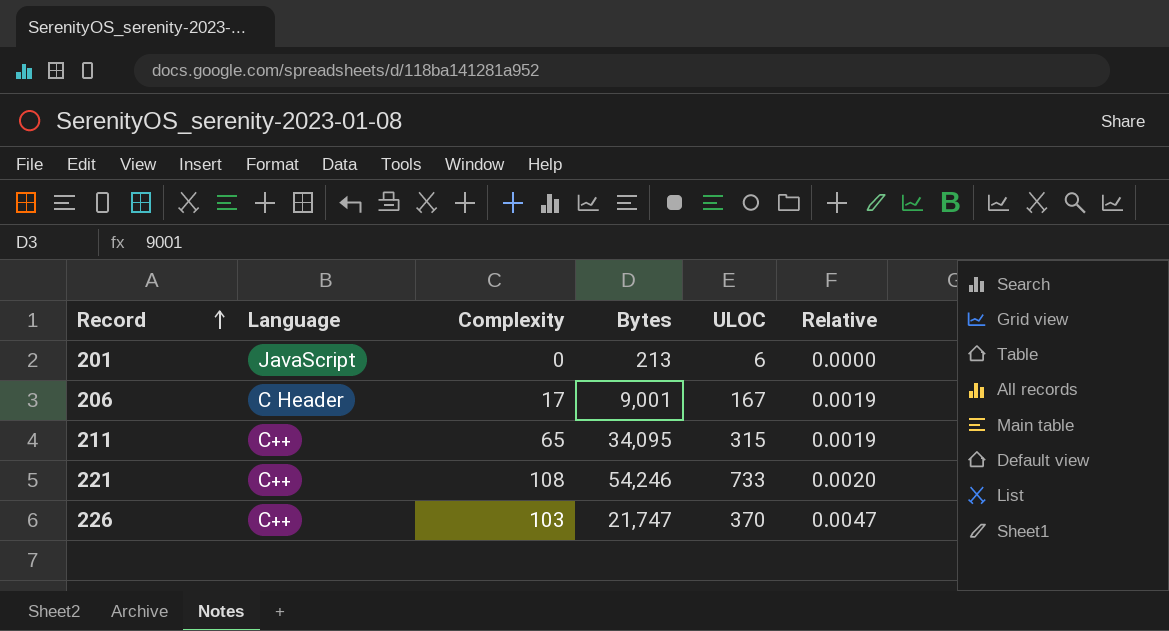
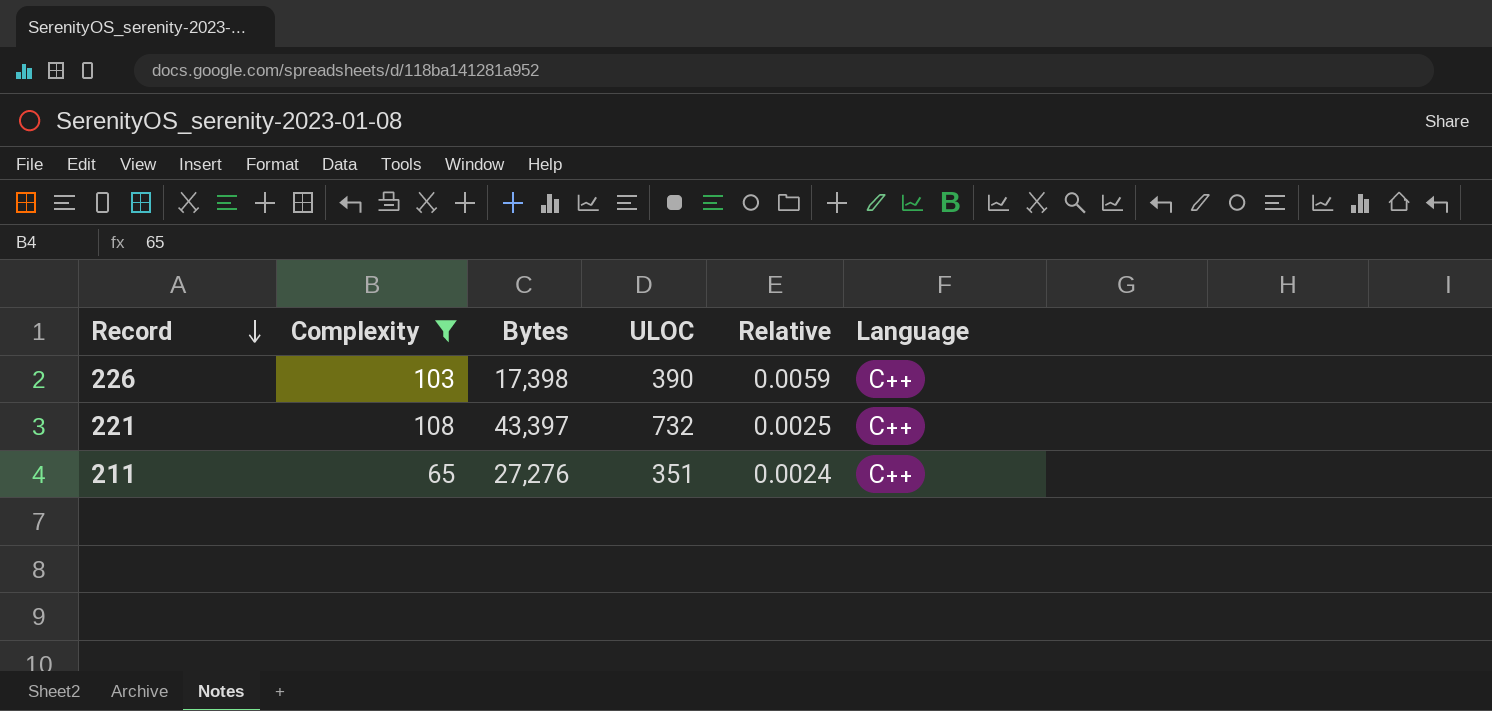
filter: none -> Complexity >= 65
row order: Record ascending -> Record descending
column Language | position: 2 -> 6
226 | Bytes: 21,747 -> 17,398
226 | ULOC: 370 -> 390
226 | Relative: 0.0047 -> 0.0059
221 | Bytes: 54,246 -> 43,397
221 | ULOC: 733 -> 732
221 | Relative: 0.0020 -> 0.0025
211 | Bytes: 34,095 -> 27,276
211 | ULOC: 315 -> 351
211 | Relative: 0.0019 -> 0.0024

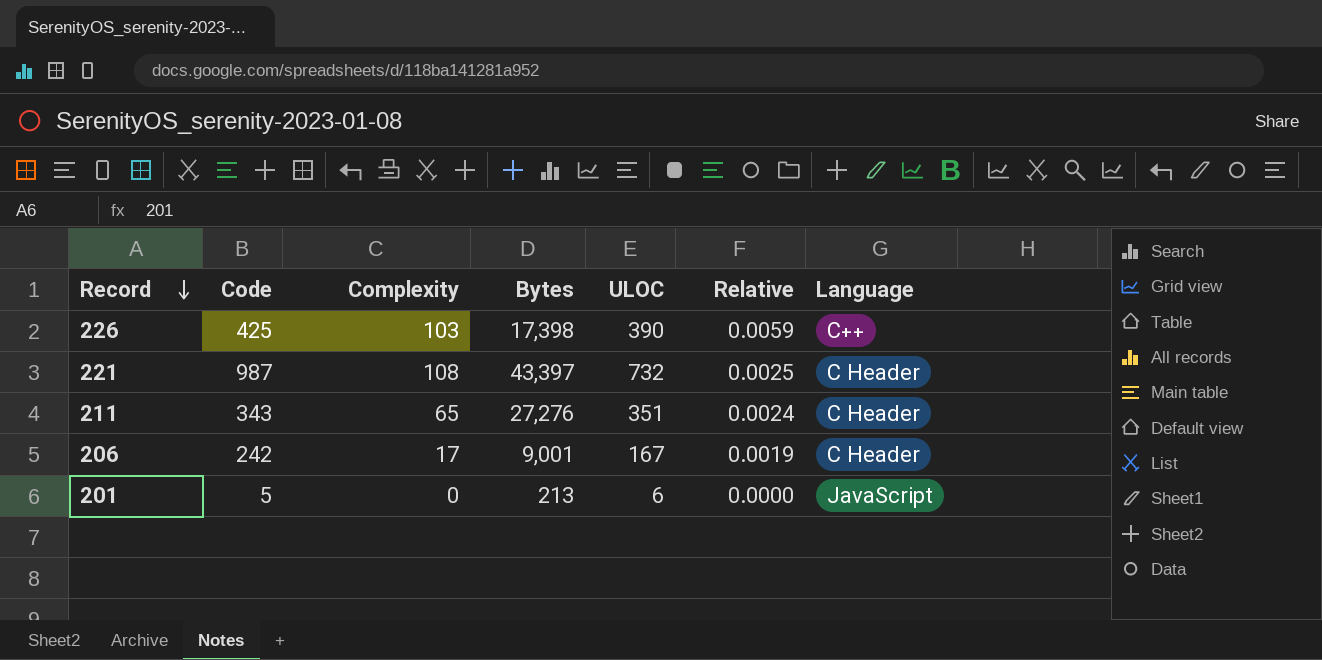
filter: Complexity >= 65 -> none
column Code | position: none -> 2
221 | Language: C++ -> C Header
211 | Language: C++ -> C Header

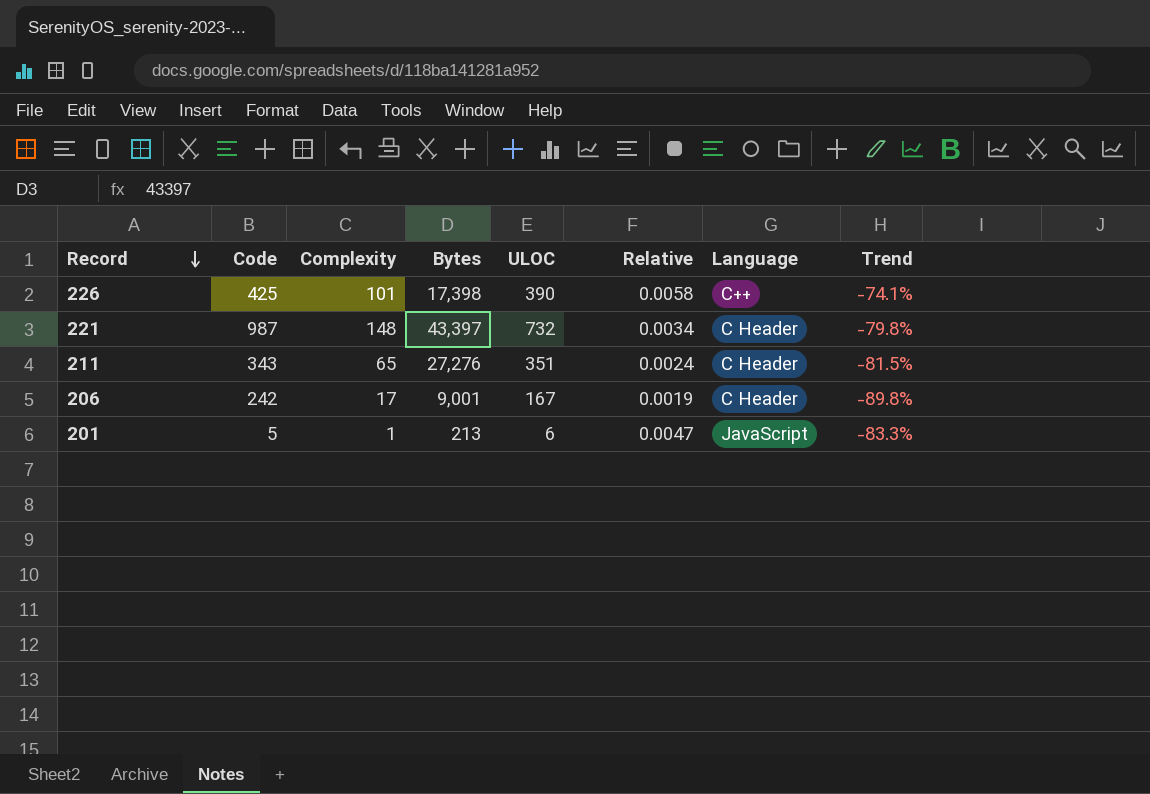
column Trend | formula: none -> ([Complexity] - [ULOC]) / [ULOC]
226 | Complexity: 103 -> 101
226 | Relative: 0.0059 -> 0.0058
221 | Complexity: 108 -> 148
221 | Relative: 0.0025 -> 0.0034
201 | Complexity: 0 -> 1
201 | Relative: 0.0000 -> 0.0047

